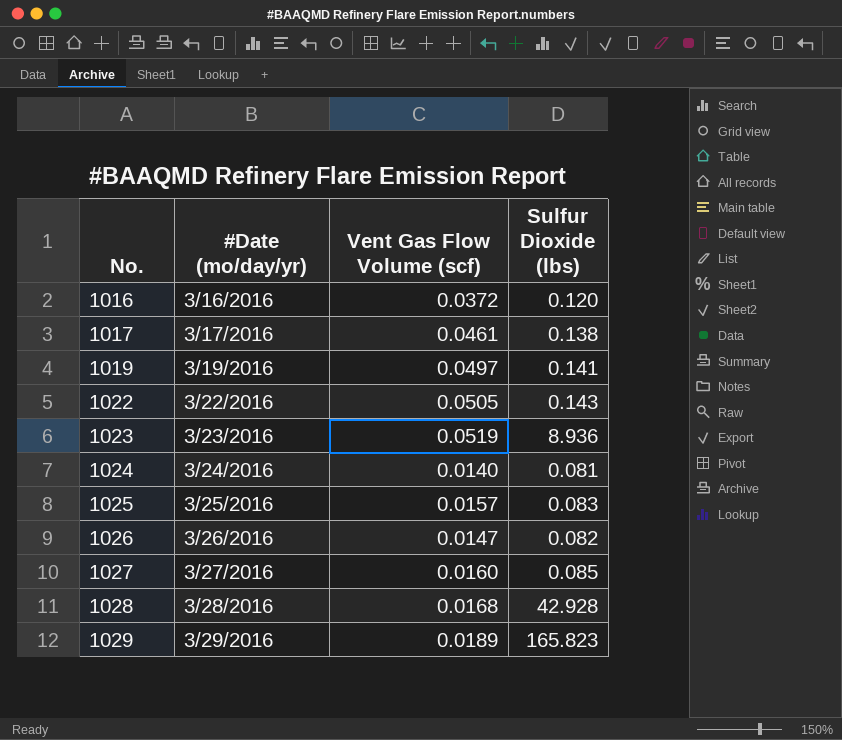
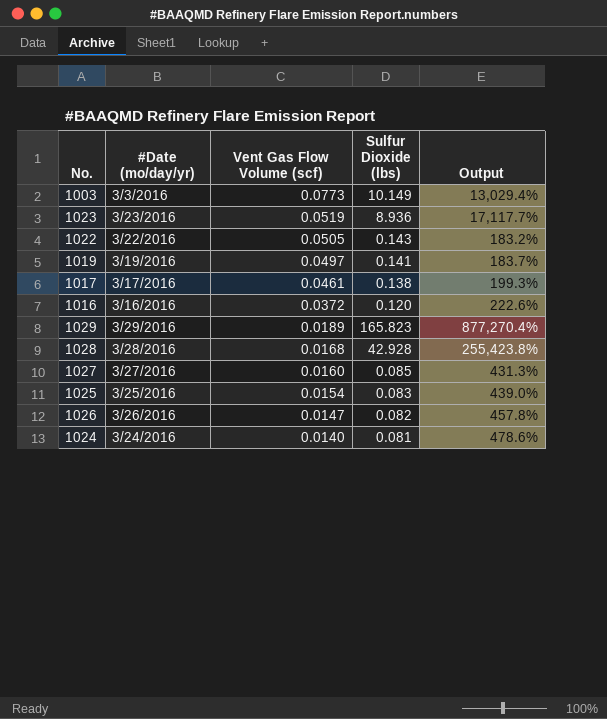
row order: No. ascending -> Vent Gas Flow Volume (scf) descending
column Output | formula: none -> ([Sulfur Dioxide (lbs)] - [Vent Gas Flow Volume (scf)]) / [Vent Gas Flow Volume (scf)]
row 1003: none -> 3/3/2016 | 0.0773 | 10.149 | 13,029.4%
1025 | Vent Gas Flow Volume (scf): 0.0157 -> 0.0154

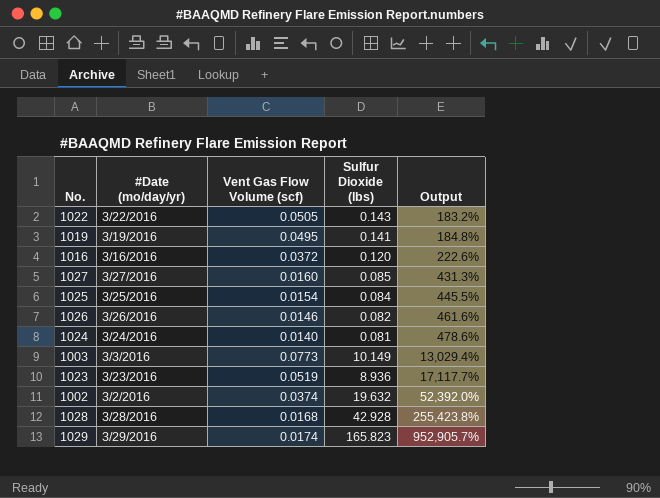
row order: Vent Gas Flow Volume (scf) descending -> Output ascending
row 1017: 3/17/2016 | 0.0461 | 0.138 | 199.3% -> none
1019 | Vent Gas Flow Volume (scf): 0.0497 -> 0.0495
1019 | Output: 183.7% -> 184.8%
1025 | Sulfur Dioxide (lbs): 0.083 -> 0.084
1025 | Output: 439.0% -> 445.5%
1026 | Vent Gas Flow Volume (scf): 0.0147 -> 0.0146
1026 | Output: 457.8% -> 461.6%
row 1002: none -> 3/2/2016 | 0.0374 | 19.632 | 52,392.0%
1029 | Vent Gas Flow Volume (scf): 0.0189 -> 0.0174
1029 | Output: 877,270.4% -> 952,905.7%

